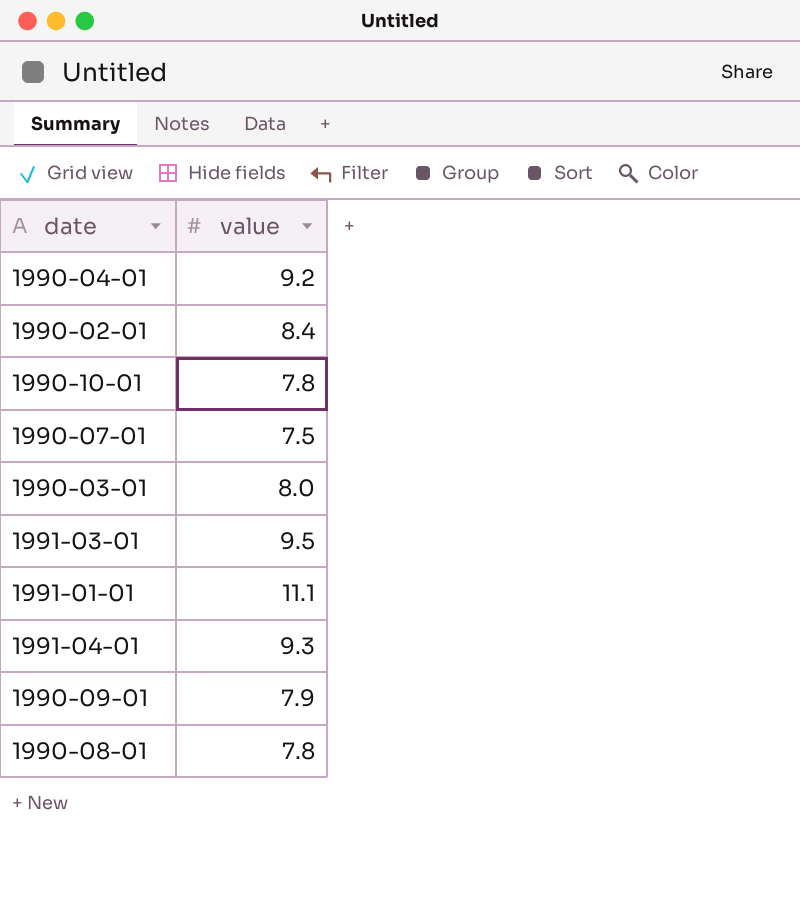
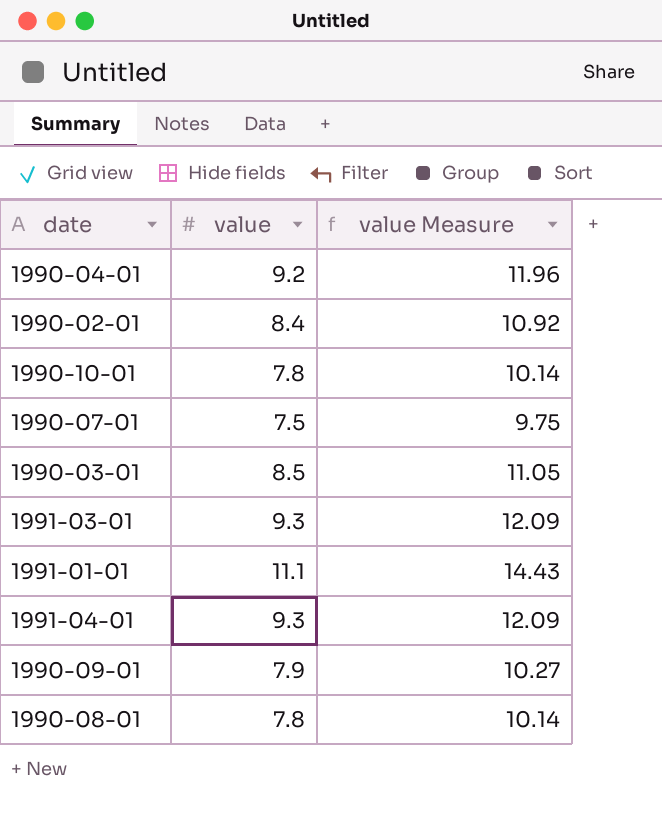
column value Measure | formula: none -> [value] * 1.3
1990-03-01 | value: 8.0 -> 8.5
1991-03-01 | value: 9.5 -> 9.3

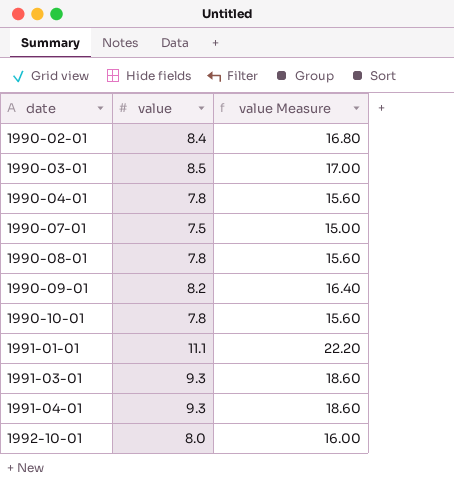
row order: none -> date ascending
column value Measure | formula: [value] * 1.3 -> [value] * 2
1990-04-01 | value: 9.2 -> 7.8
1990-09-01 | value: 7.9 -> 8.2
row 1992-10-01: none -> 8.0 | 16.00

